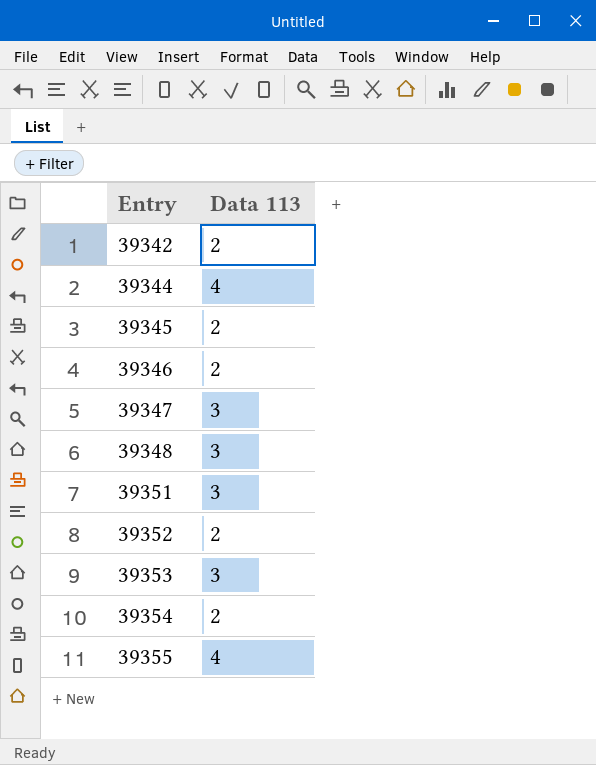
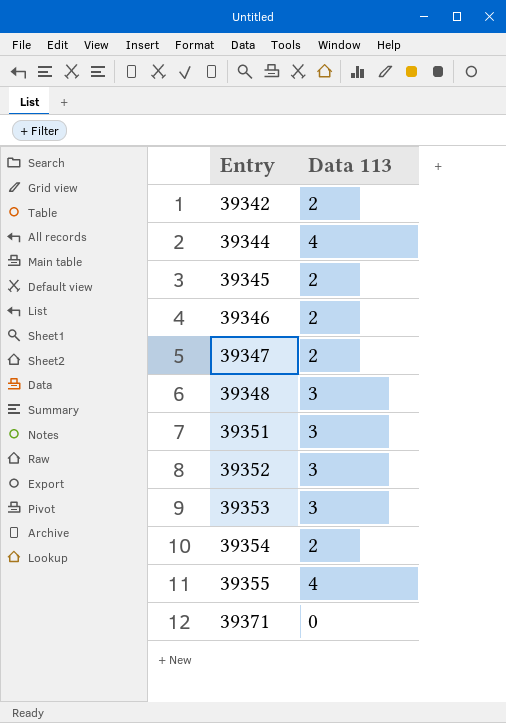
39347 | Data 113: 3 -> 2
39352 | Data 113: 2 -> 3
row 39371: none -> 0

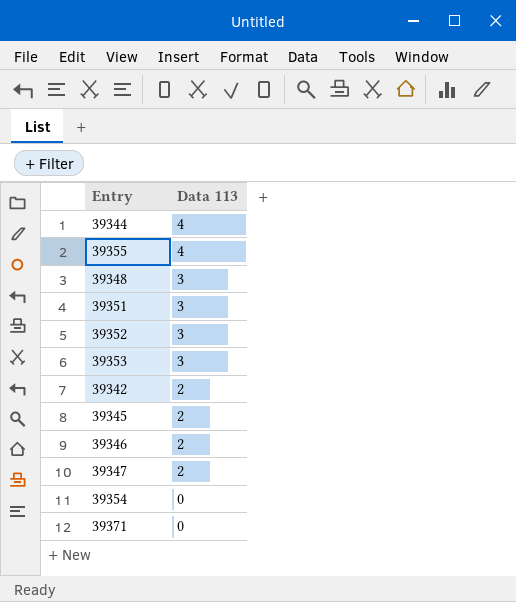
row order: Entry ascending -> Data 113 descending
39354 | Data 113: 2 -> 0

